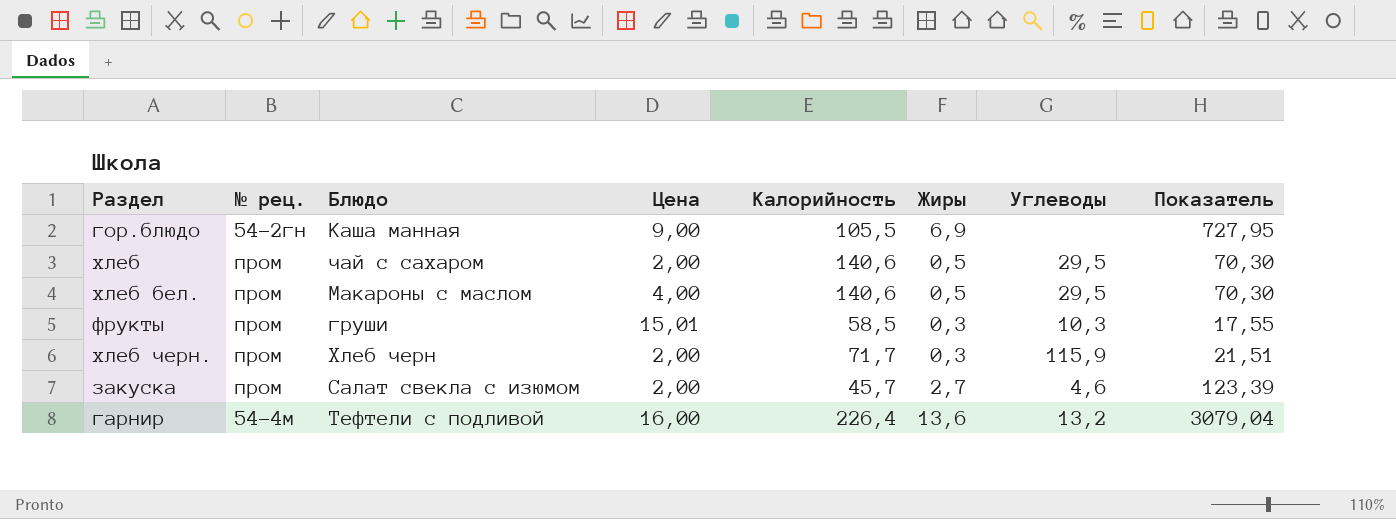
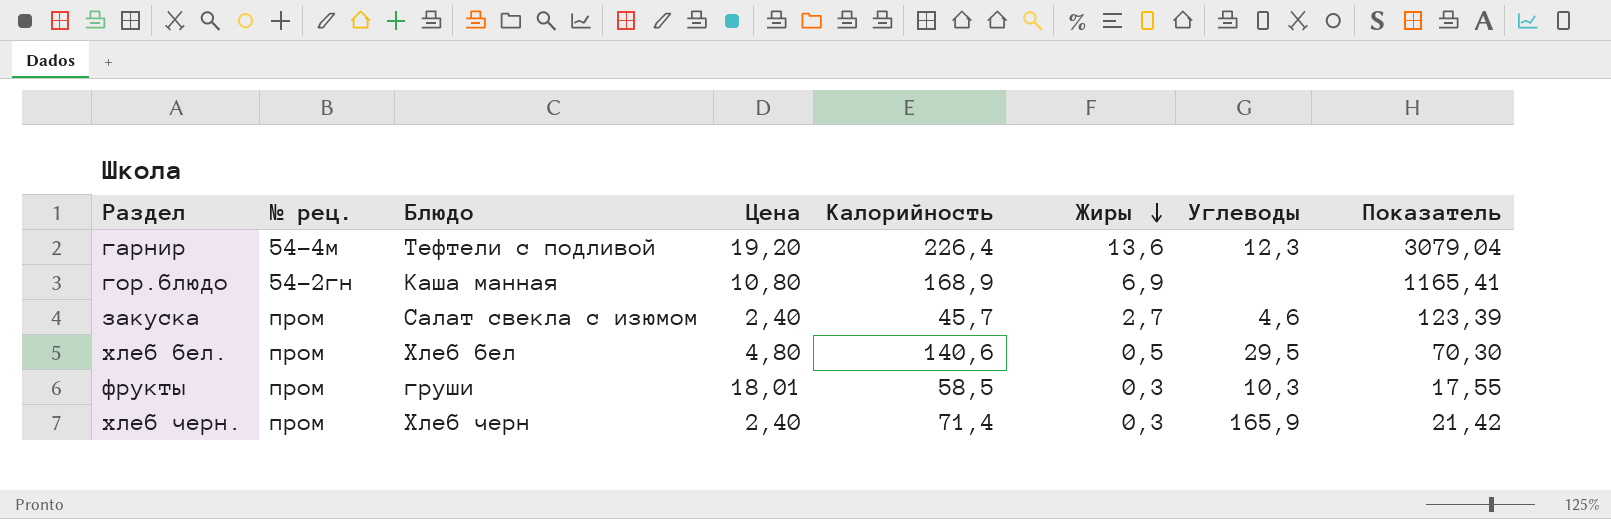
row order: none -> Жиры descending
row хлеб: пром | чай с сахаром | 2,00 | 140,6 | 0,5 | 29,5 | 70,30 -> none
гарнир | Цена: 16,00 -> 19,20
гарнир | Углеводы: 13,2 -> 12,3
гор.блюдо | Цена: 9,00 -> 10,80
гор.блюдо | Калорийность: 105,5 -> 168,9
гор.блюдо | Показатель: 727,95 -> 1165,41
закуска | Цена: 2,00 -> 2,40
хлеб бел. | Блюдо: Макароны с маслом -> Хлеб бел
хлеб бел. | Цена: 4,00 -> 4,80
фрукты | Цена: 15,01 -> 18,01
хлеб черн. | Цена: 2,00 -> 2,40
хлеб черн. | Калорийность: 71,7 -> 71,4
хлеб черн. | Углеводы: 115,9 -> 165,9
хлеб черн. | Показатель: 21,51 -> 21,42

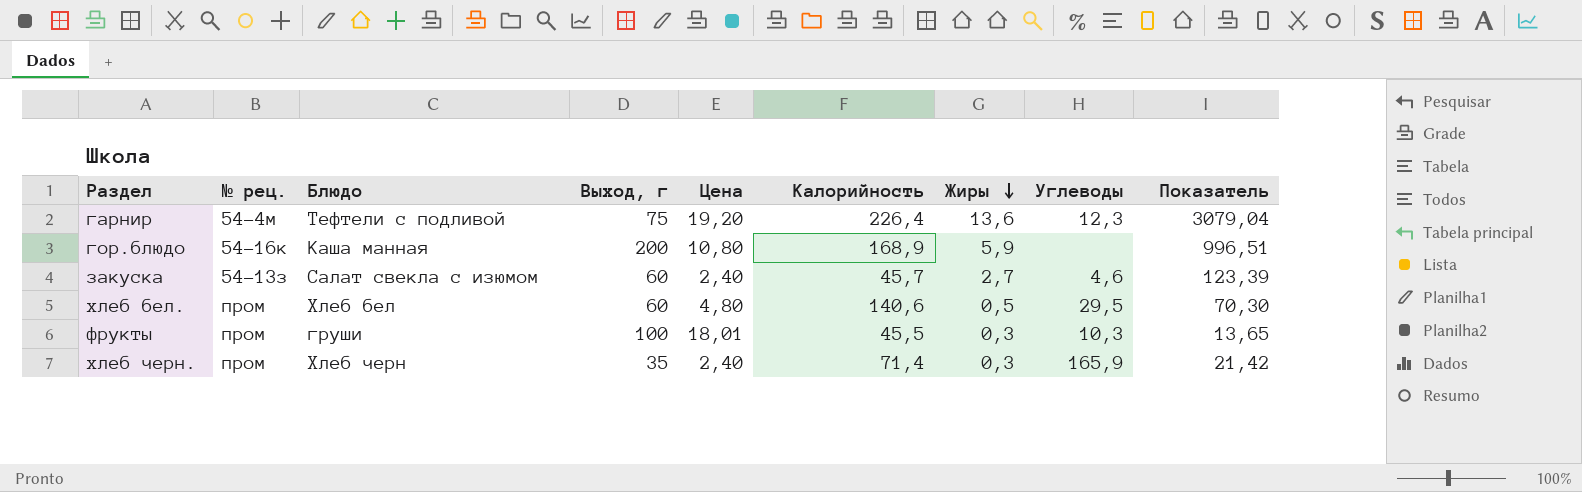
column Выход, г | position: none -> 4
гор.блюдо | № рец.: 54-2гн -> 54-16к
гор.блюдо | Жиры: 6,9 -> 5,9
гор.блюдо | Показатель: 1165,41 -> 996,51
закуска | № рец.: пром -> 54-13з
фрукты | Калорийность: 58,5 -> 45,5
фрукты | Показатель: 17,55 -> 13,65

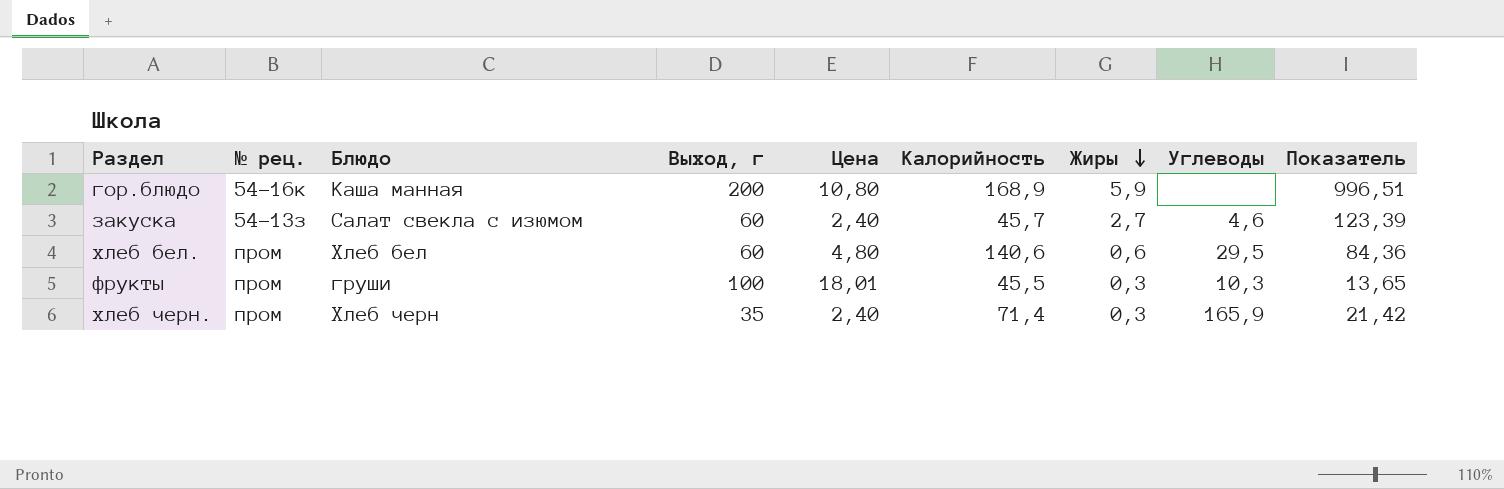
row гарнир: 54-4м | Тефтели с подливой | 75 | 19,20 | 226,4 | 13,6 | 12,3 | 3079,04 -> none
хлеб бел. | Жиры: 0,5 -> 0,6
хлеб бел. | Показатель: 70,30 -> 84,36

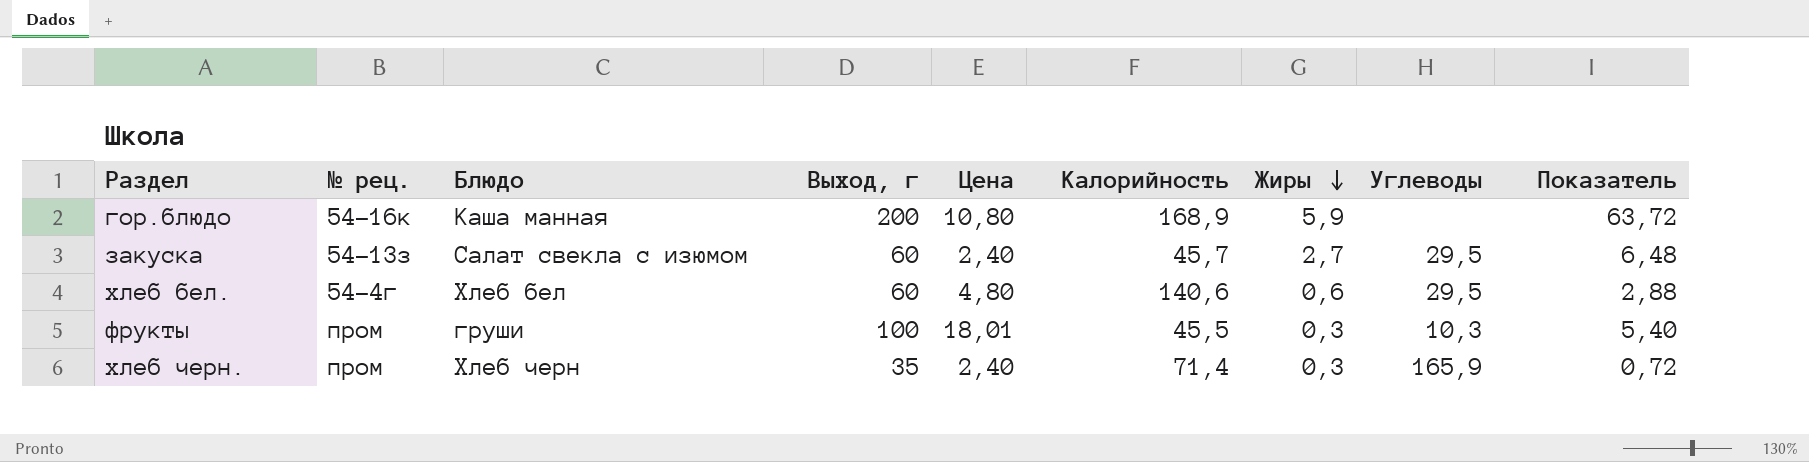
column Показатель | formula: [Калорийность] * [Жиры] -> [Цена] * [Жиры]
закуска | Углеводы: 4,6 -> 29,5
хлеб бел. | № рец.: пром -> 54-4г

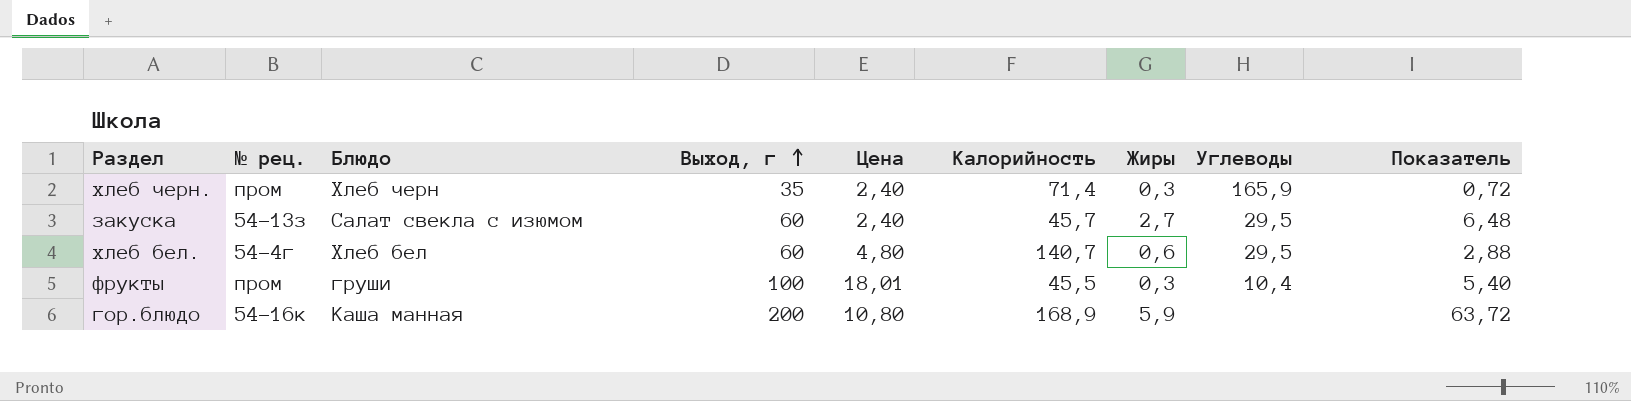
row order: Жиры descending -> Выход, г ascending
хлеб бел. | Калорийность: 140,6 -> 140,7
фрукты | Углеводы: 10,3 -> 10,4

